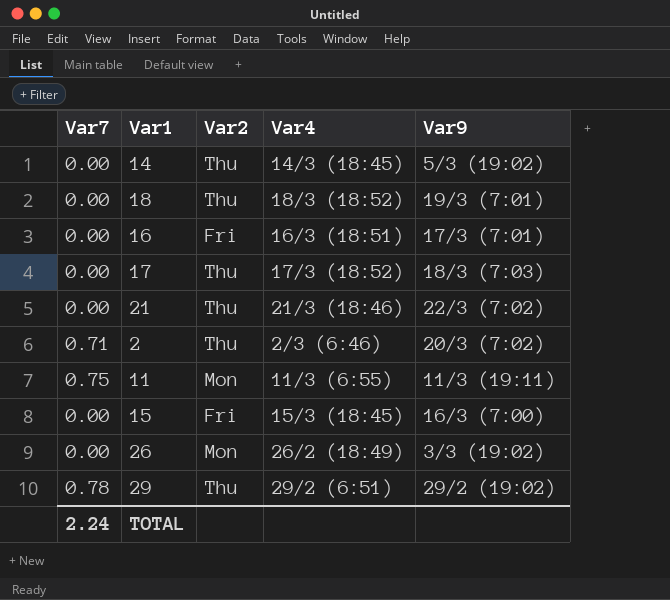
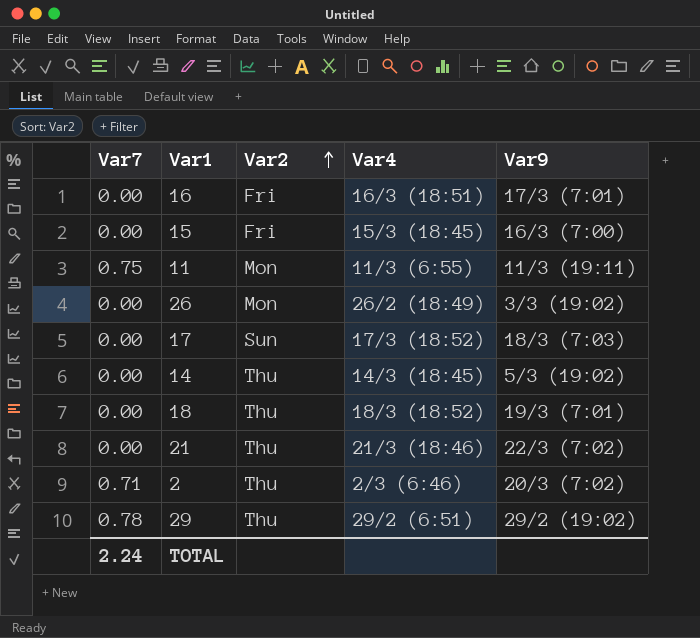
row order: none -> Var2 ascending
17 | Var2: Thu -> Sun

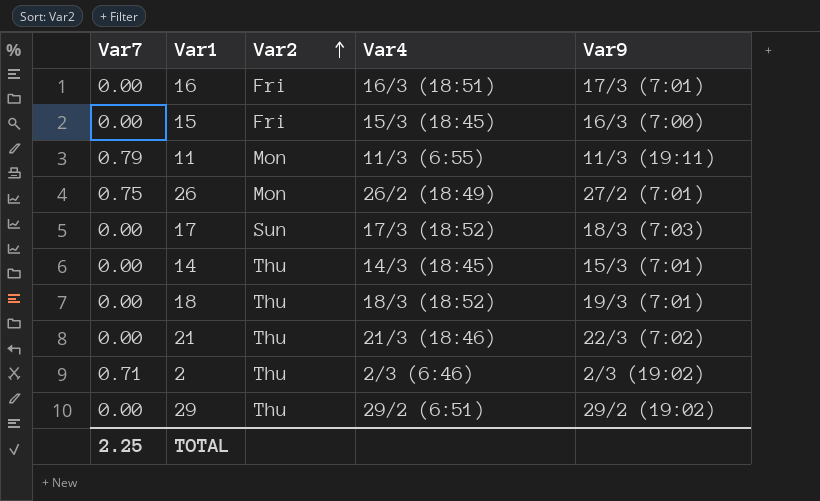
11 | Var7: 0.75 -> 0.79
26 | Var7: 0.00 -> 0.75
26 | Var9: 3/3 (19:02) -> 27/2 (7:01)
14 | Var9: 5/3 (19:02) -> 15/3 (7:01)
2 | Var9: 20/3 (7:02) -> 2/3 (19:02)
29 | Var7: 0.78 -> 0.00
TOTAL | Var7: 2.24 -> 2.25

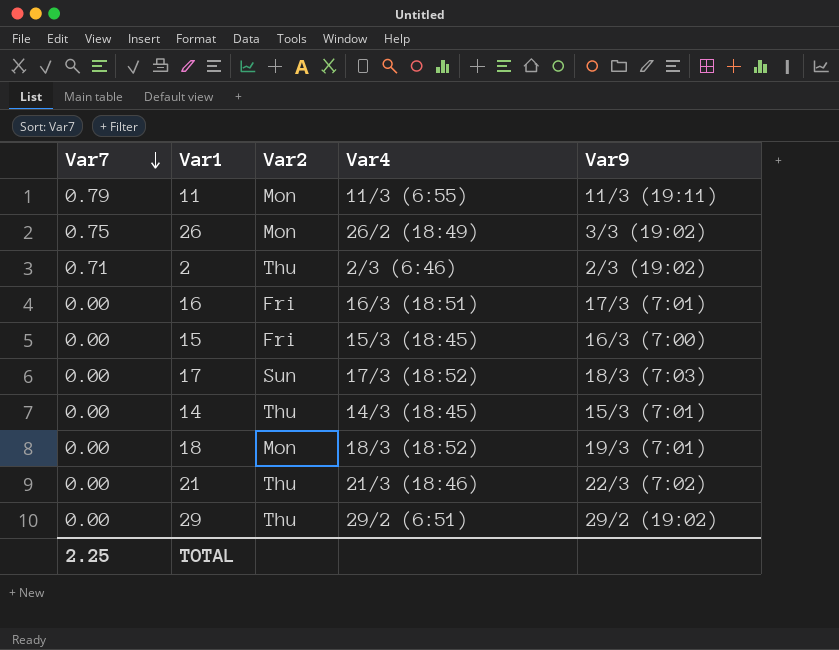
row order: Var2 ascending -> Var7 descending
26 | Var9: 27/2 (7:01) -> 3/3 (19:02)
18 | Var2: Thu -> Mon

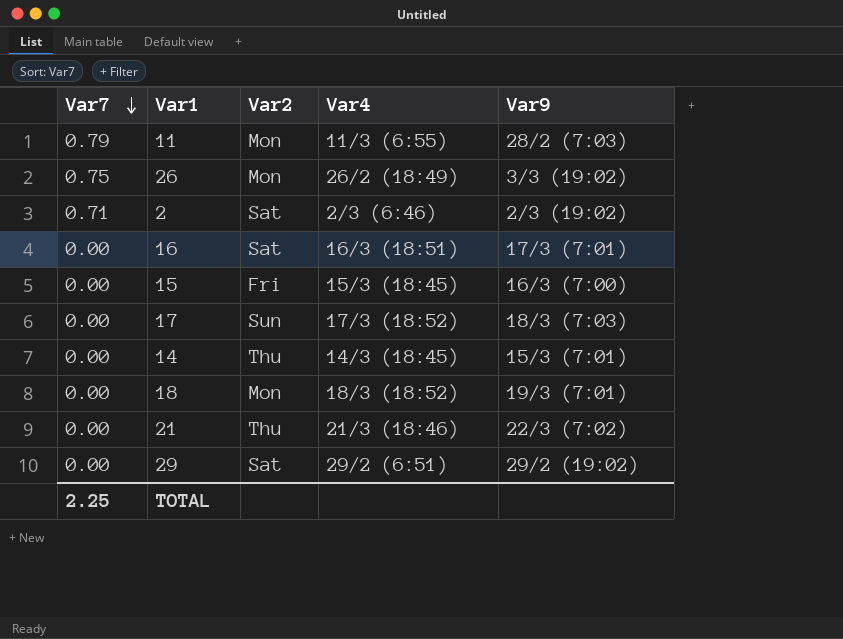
11 | Var9: 11/3 (19:11) -> 28/2 (7:03)
2 | Var2: Thu -> Sat
16 | Var2: Fri -> Sat
29 | Var2: Thu -> Sat

